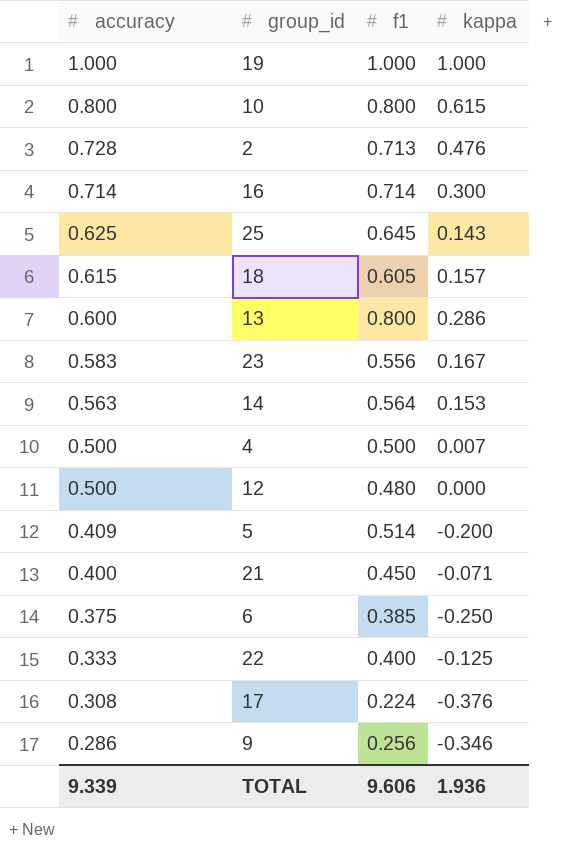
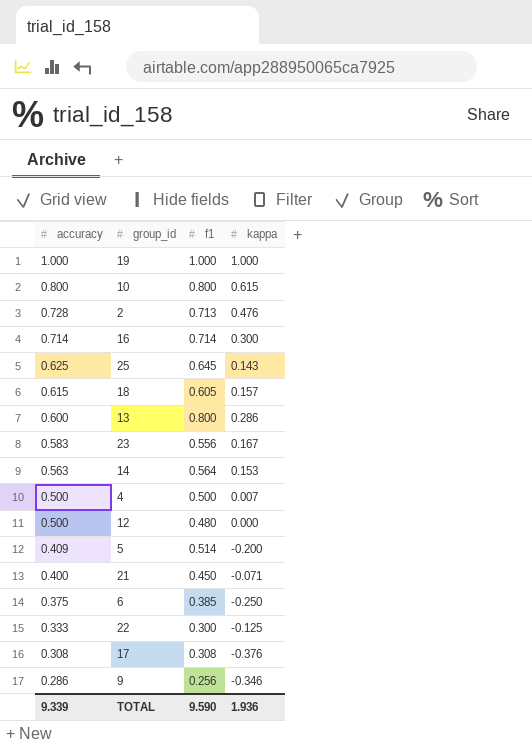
22 | f1: 0.400 -> 0.300
17 | f1: 0.224 -> 0.308
TOTAL | f1: 9.606 -> 9.590

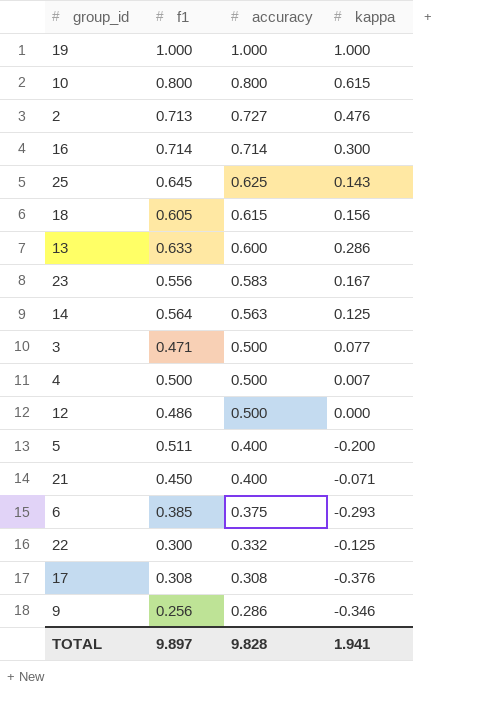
column accuracy | position: 1 -> 3
2 | accuracy: 0.728 -> 0.727
18 | kappa: 0.157 -> 0.156
13 | f1: 0.800 -> 0.633
14 | kappa: 0.153 -> 0.125
row 3: none -> 0.471 | 0.500 | 0.077
12 | f1: 0.480 -> 0.486
5 | f1: 0.514 -> 0.511
5 | accuracy: 0.409 -> 0.400
6 | kappa: -0.250 -> -0.293
22 | accuracy: 0.333 -> 0.332
TOTAL | f1: 9.590 -> 9.897
TOTAL | accuracy: 9.339 -> 9.828
TOTAL | kappa: 1.936 -> 1.941

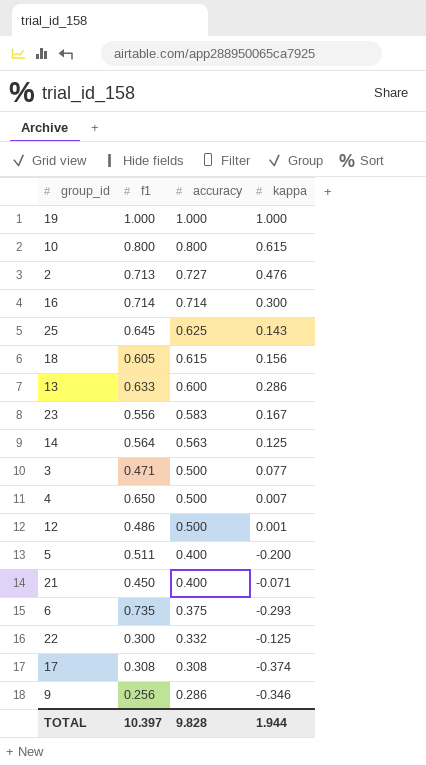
4 | f1: 0.500 -> 0.650
12 | kappa: 0.000 -> 0.001
6 | f1: 0.385 -> 0.735
17 | kappa: -0.376 -> -0.374
TOTAL | f1: 9.897 -> 10.397
TOTAL | kappa: 1.941 -> 1.944

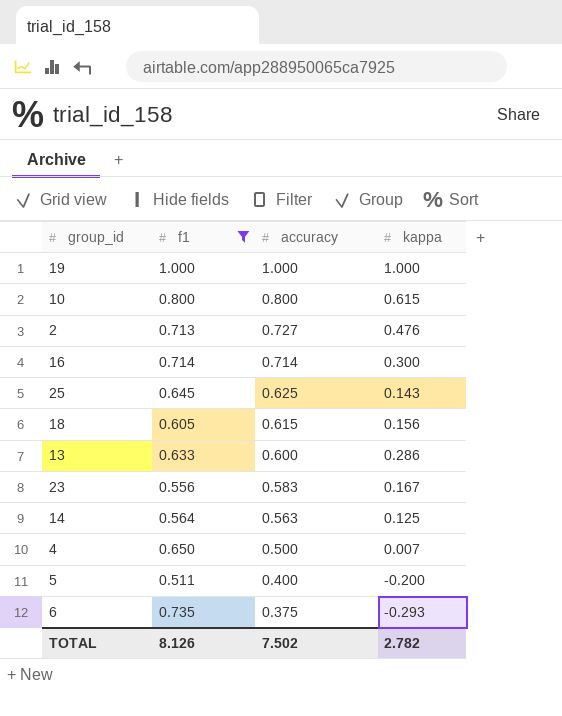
filter: none -> f1 >= 0.511
TOTAL | f1: 10.397 -> 8.126
TOTAL | accuracy: 9.828 -> 7.502
TOTAL | kappa: 1.944 -> 2.782

